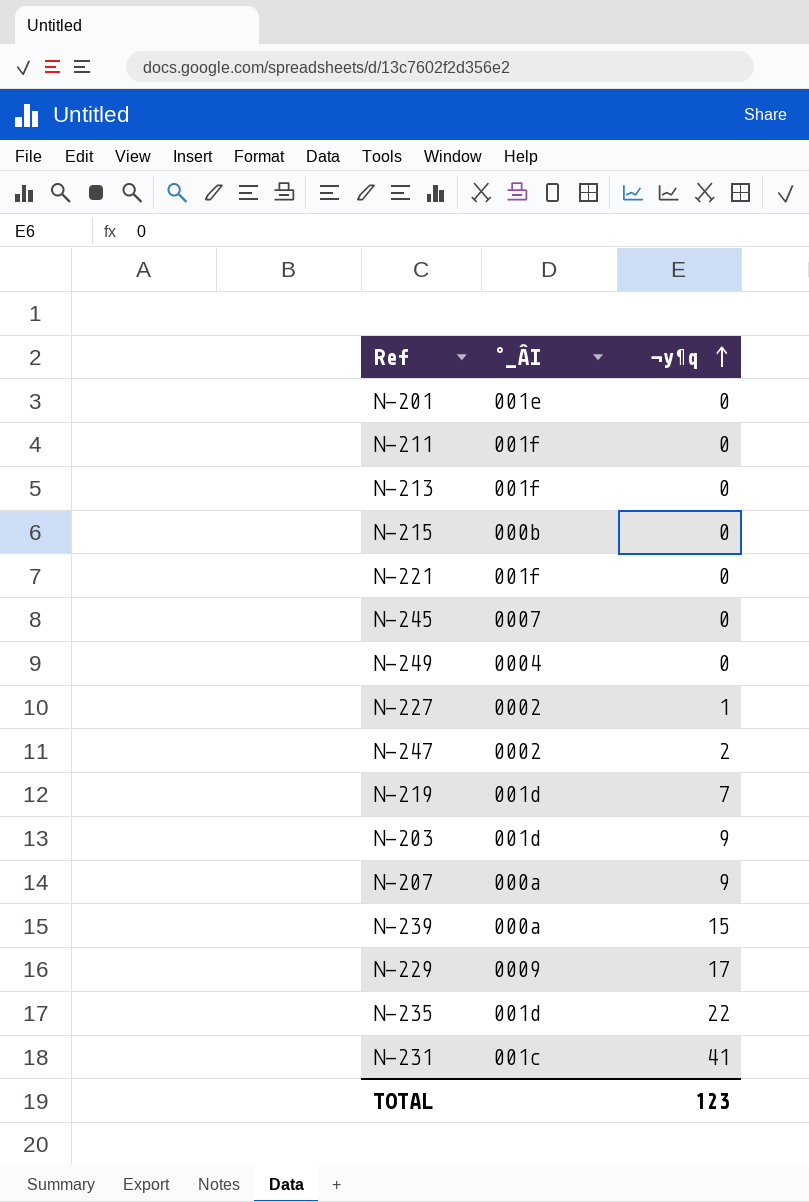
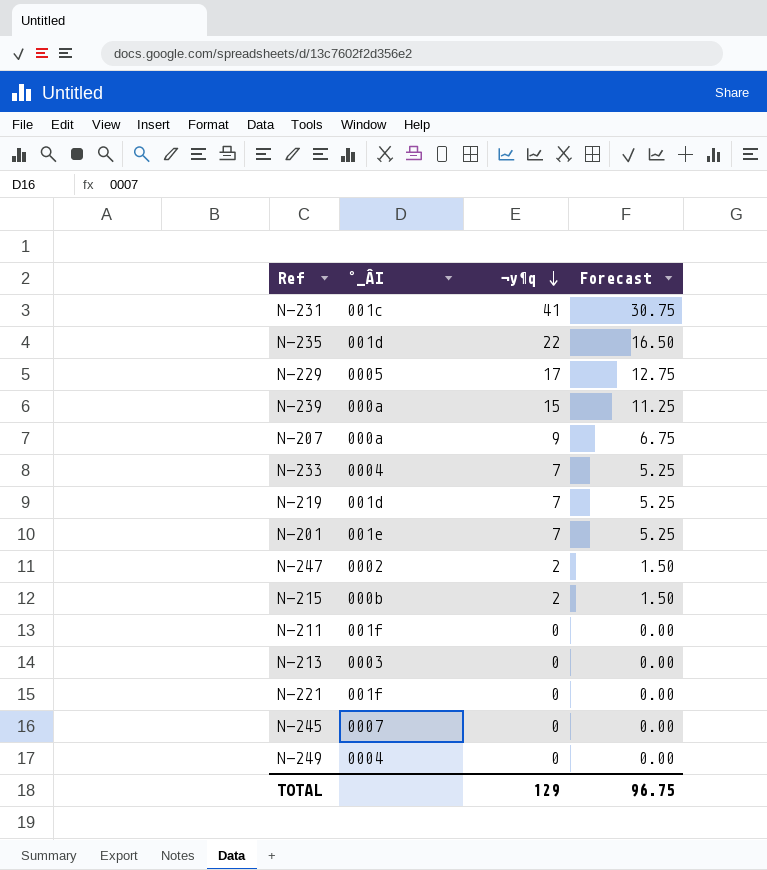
row order: ¬y¶q ascending -> ¬y¶q descending
column Forecast | formula: none -> [¬y¶q] * 0.75
row N-227: 0002 | 1 -> none
row N-203: 001d | 9 -> none
N-229 | °_ÂI: 0009 -> 0005
row N-233: none -> 0004 | 7 | 5.25
N-201 | ¬y¶q: 0 -> 7
N-215 | ¬y¶q: 0 -> 2
N-213 | °_ÂI: 001f -> 0003
TOTAL | ¬y¶q: 123 -> 129

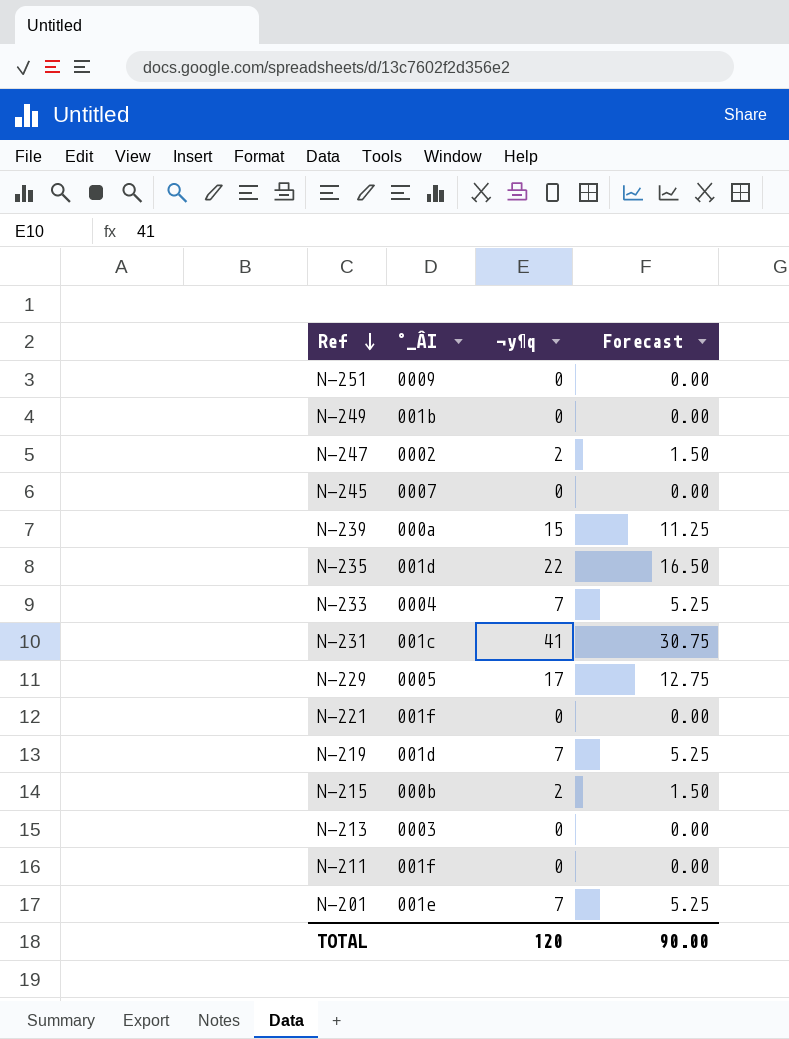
row order: ¬y¶q descending -> Ref descending
row N-207: 000a | 9 | 6.75 -> none
row N-251: none -> 0009 | 0 | 0.00
N-249 | °_ÂI: 0004 -> 001b
TOTAL | ¬y¶q: 129 -> 120
TOTAL | Forecast: 96.75 -> 90.00

